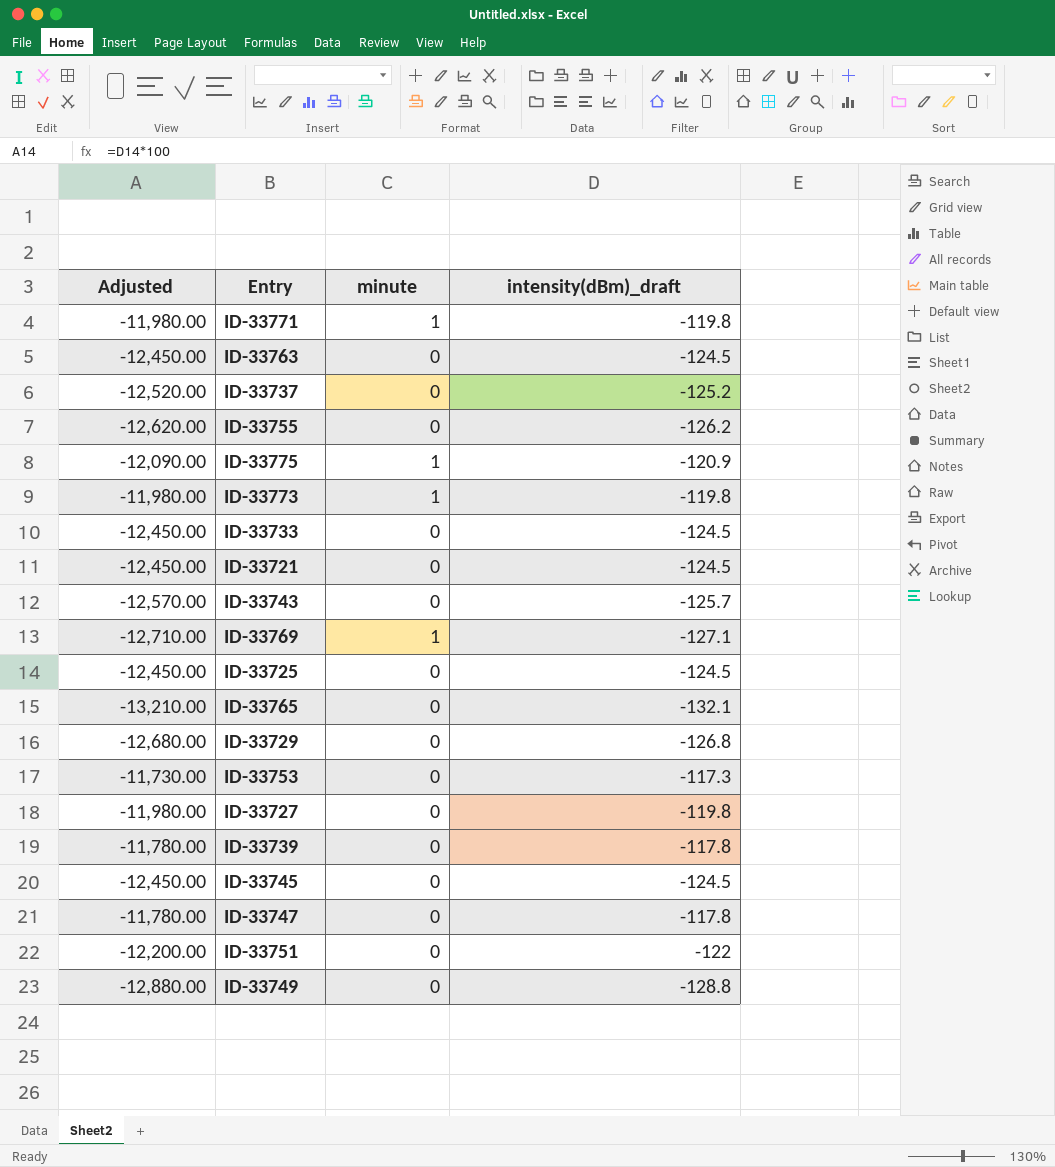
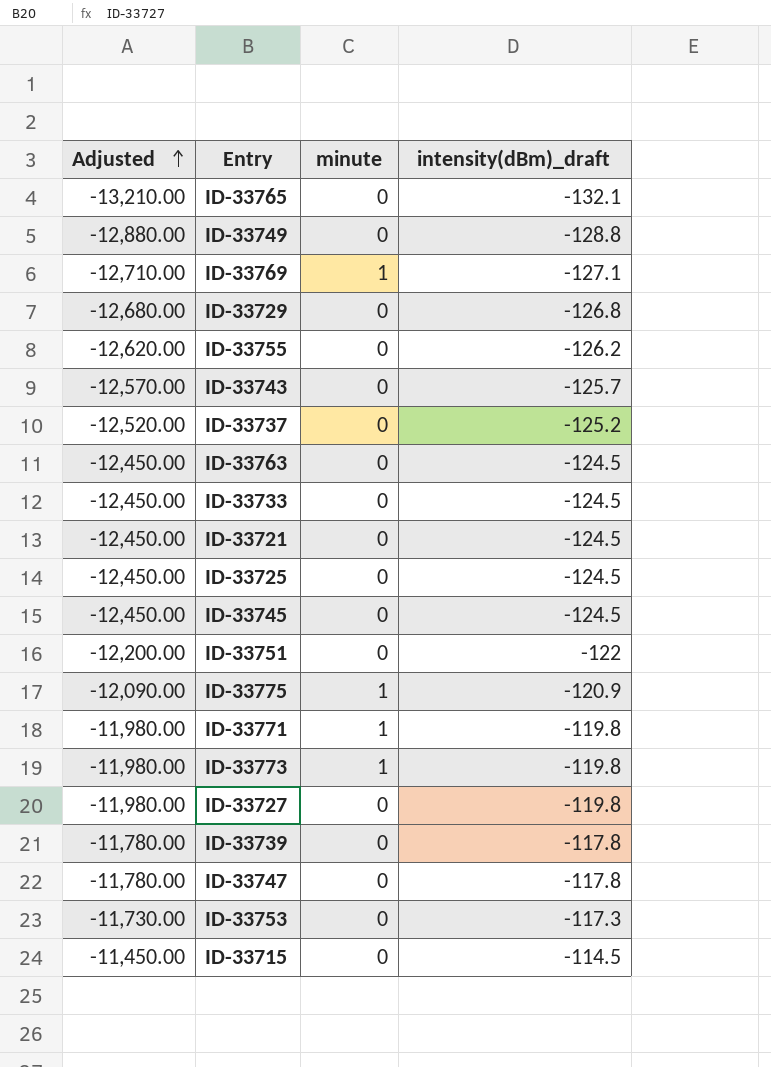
row order: none -> Adjusted ascending
row ID-33715: none -> -11,450.00 | 0 | -114.5

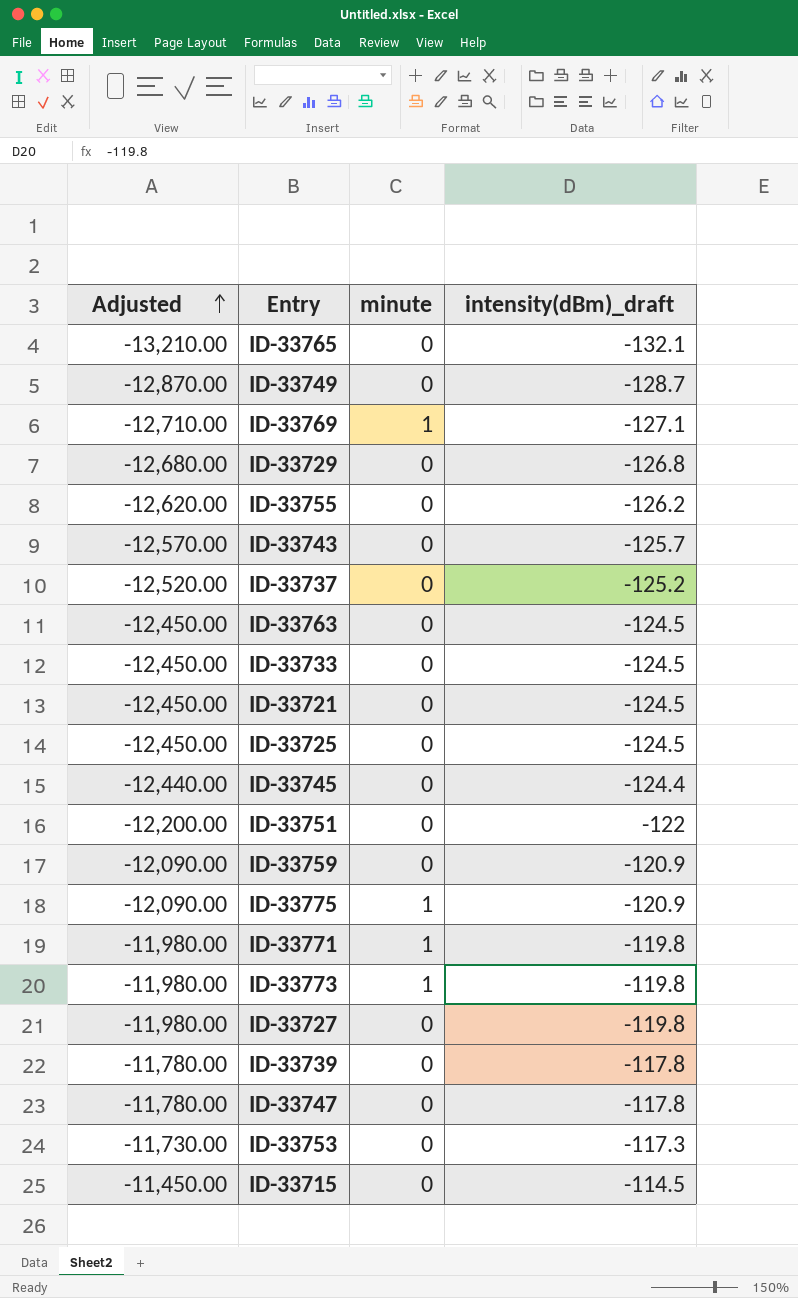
ID-33749 | Adjusted: -12,880.00 -> -12,870.00
ID-33749 | intensity(dBm)_draft: -128.8 -> -128.7
ID-33745 | Adjusted: -12,450.00 -> -12,440.00
ID-33745 | intensity(dBm)_draft: -124.5 -> -124.4
row ID-33759: none -> -12,090.00 | 0 | -120.9

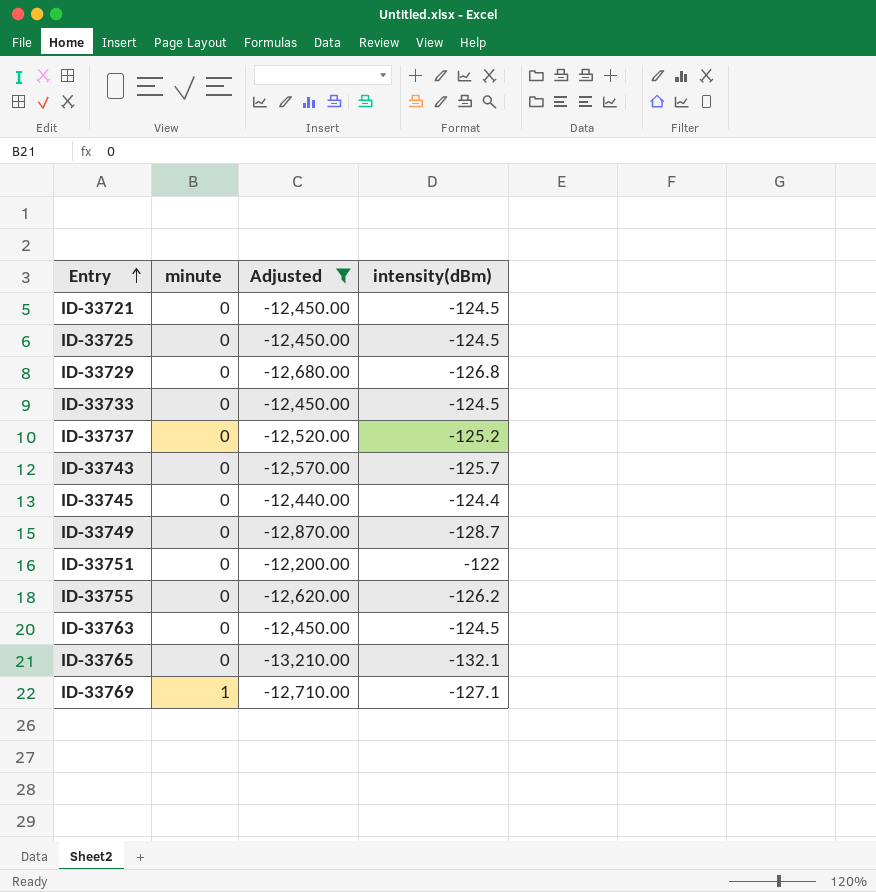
filter: none -> Adjusted <= -12,200.00
row order: Adjusted ascending -> Entry ascending
column Adjusted | position: 1 -> 3
column name: intensity(dBm)_draft -> intensity(dBm)

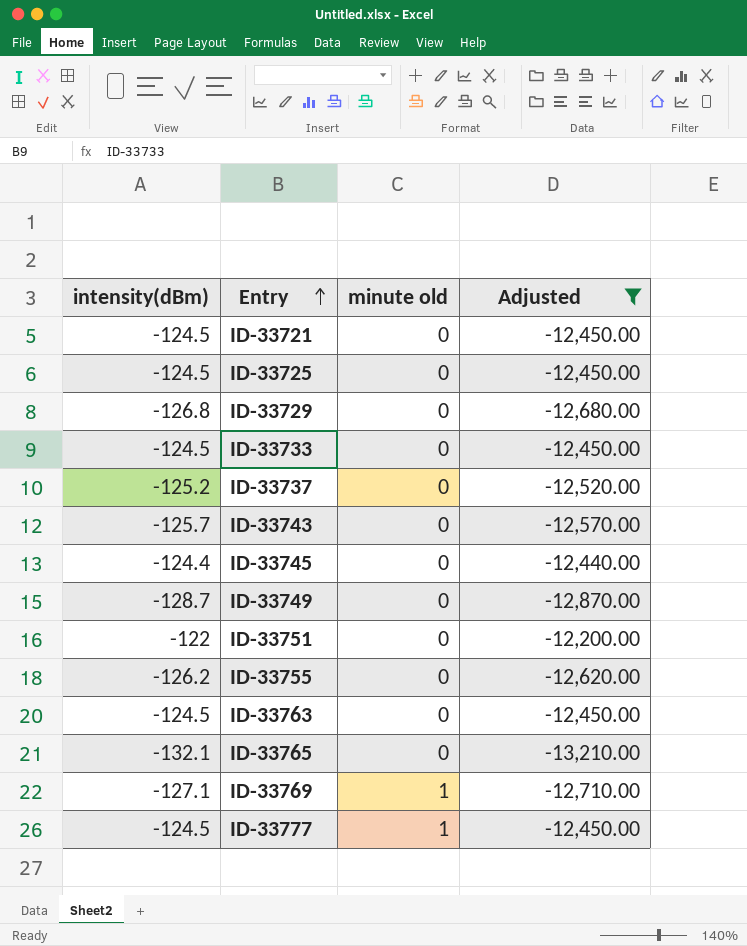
column intensity(dBm) | position: 4 -> 1
column name: minute -> minute old
row ID-33777: none -> -124.5 | 1 | -12,450.00

